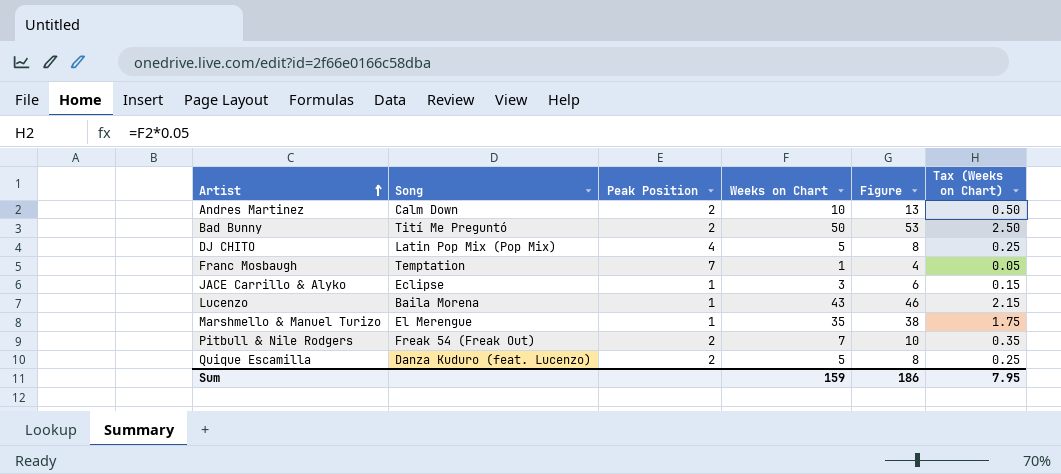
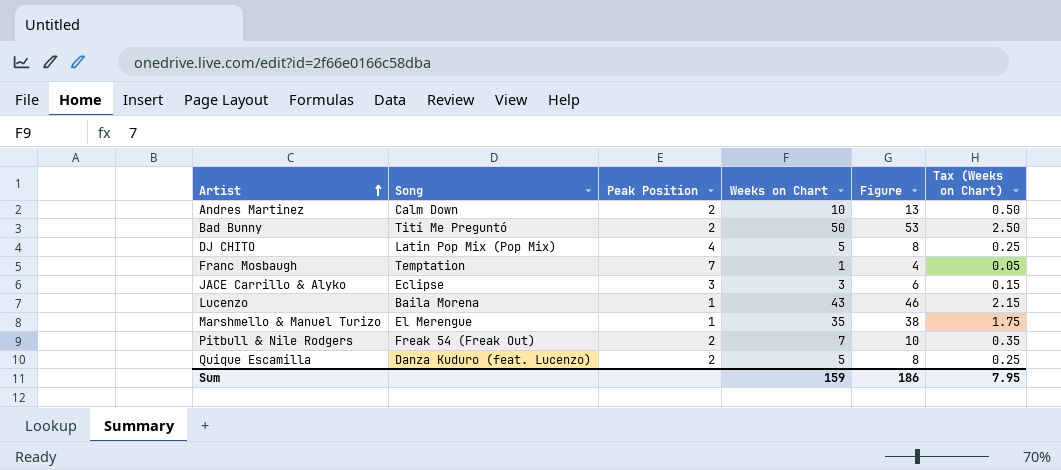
JACE Carrillo & Alyko | Peak Position: 1 -> 3

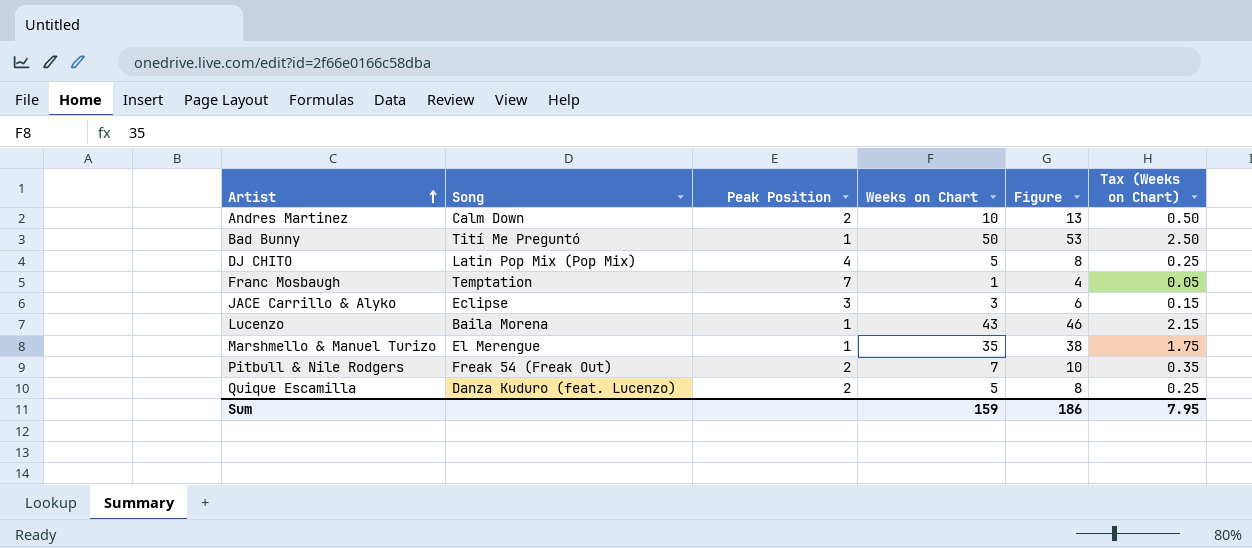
Bad Bunny | Peak Position: 2 -> 1

